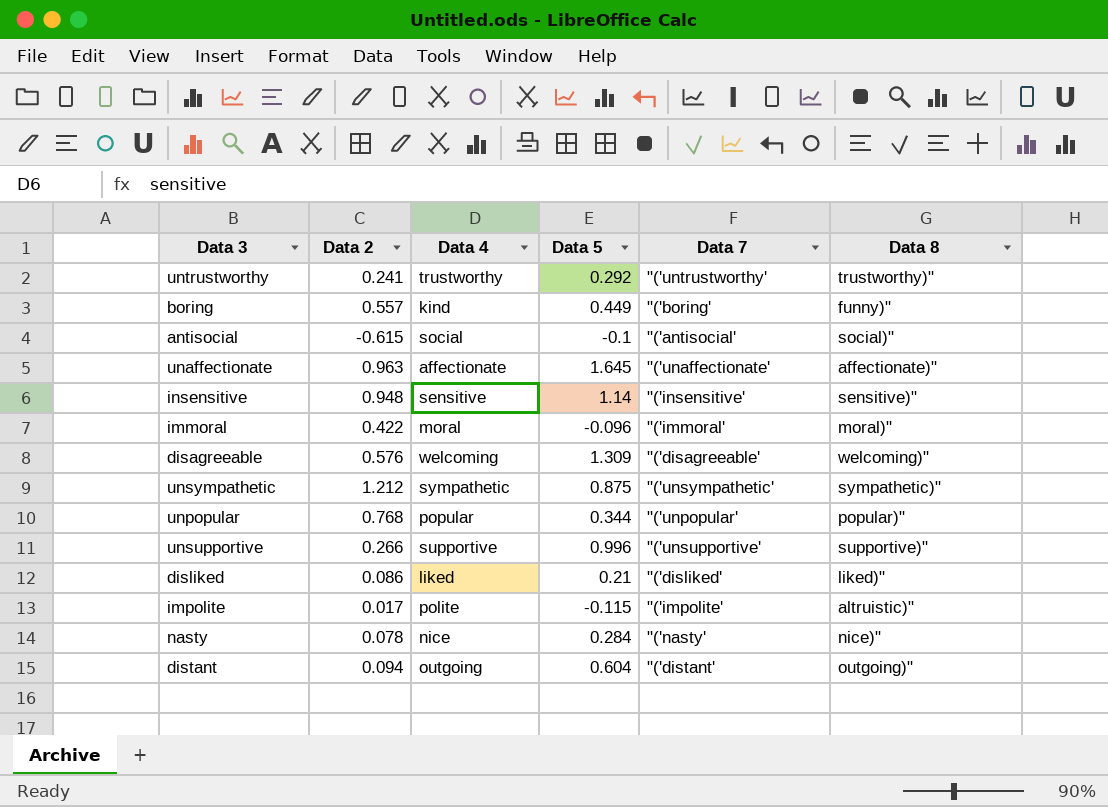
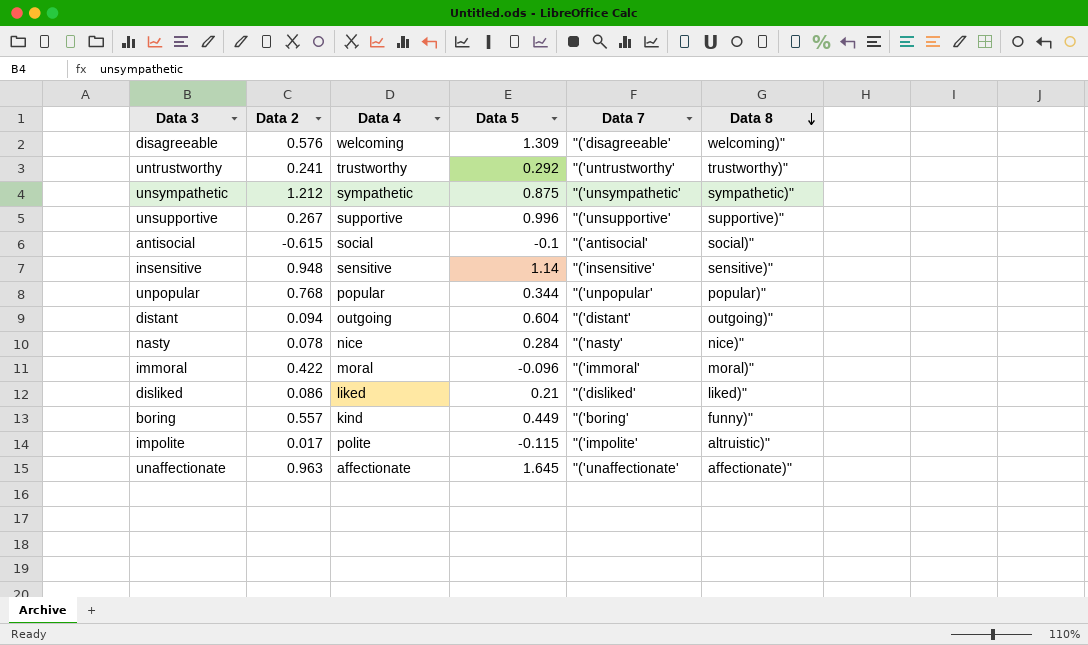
row order: none -> Data 8 descending
unsupportive | Data 2: 0.266 -> 0.267

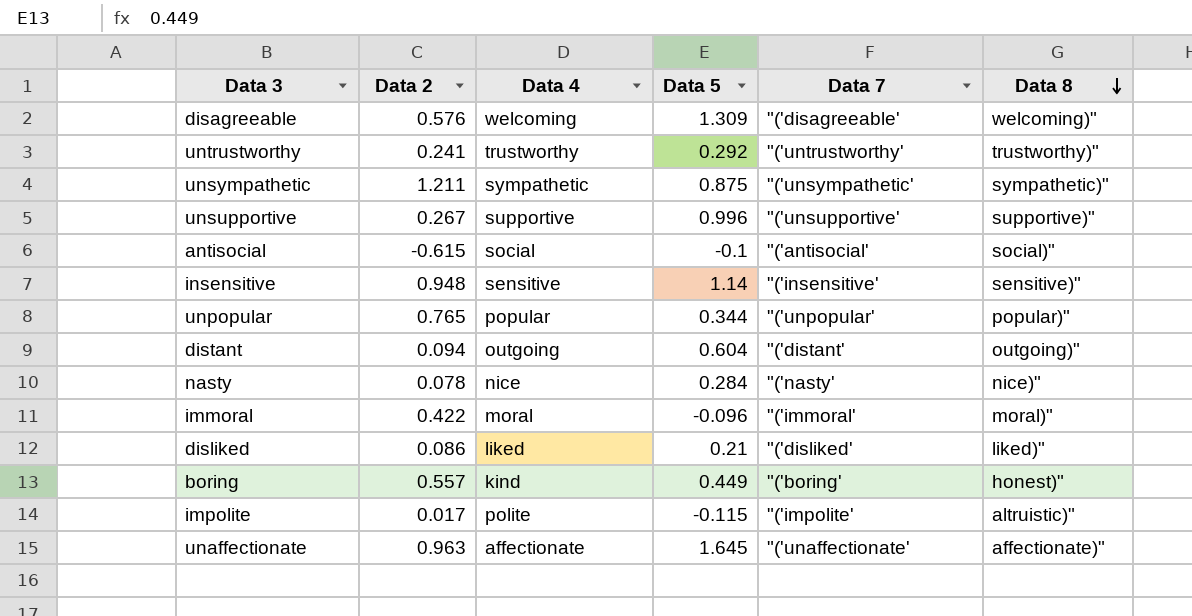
unsympathetic | Data 2: 1.212 -> 1.211
unpopular | Data 2: 0.768 -> 0.765
boring | Data 8: funny)" -> honest)"

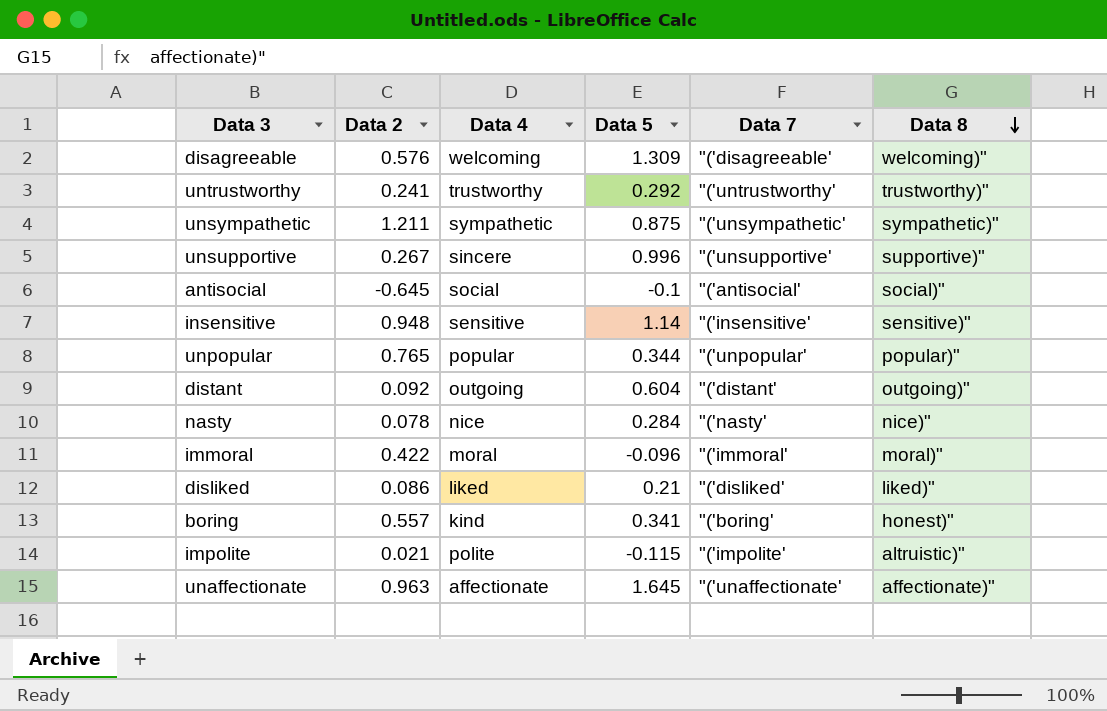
unsupportive | Data 4: supportive -> sincere
antisocial | Data 2: -0.615 -> -0.645
distant | Data 2: 0.094 -> 0.092
boring | Data 5: 0.449 -> 0.341
impolite | Data 2: 0.017 -> 0.021

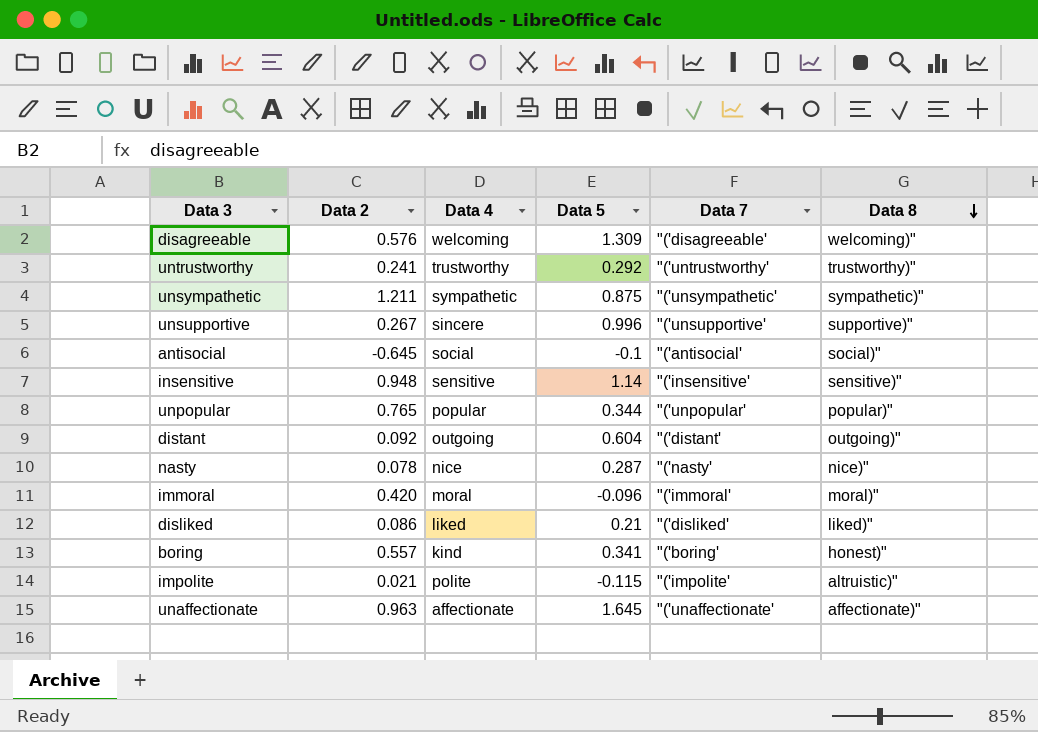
nasty | Data 5: 0.284 -> 0.287
immoral | Data 2: 0.422 -> 0.420

